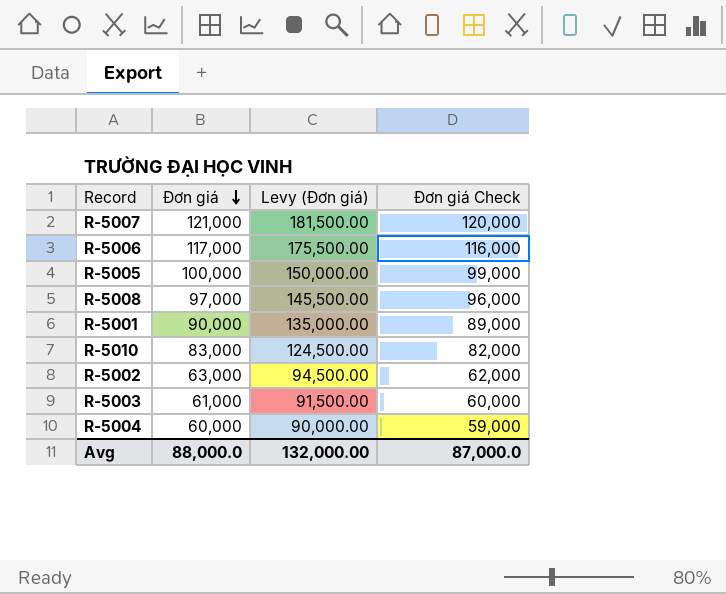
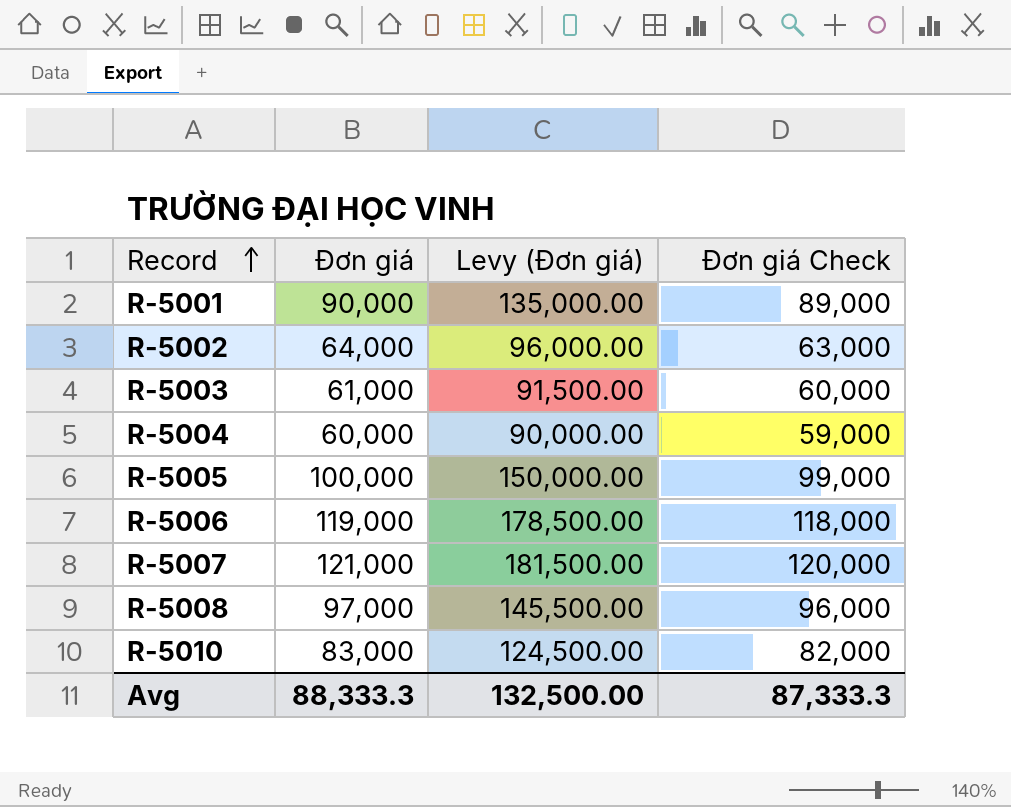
row order: Đơn giá descending -> Record ascending
R-5002 | Đơn giá: 63,000 -> 64,000
R-5002 | Levy (Đơn giá): 94,500.00 -> 96,000.00
R-5002 | Đơn giá Check: 62,000 -> 63,000
R-5006 | Đơn giá: 117,000 -> 119,000
R-5006 | Levy (Đơn giá): 175,500.00 -> 178,500.00
R-5006 | Đơn giá Check: 116,000 -> 118,000
Avg | Đơn giá: 88,000.0 -> 88,333.3
Avg | Levy (Đơn giá): 132,000.00 -> 132,500.00
Avg | Đơn giá Check: 87,000.0 -> 87,333.3

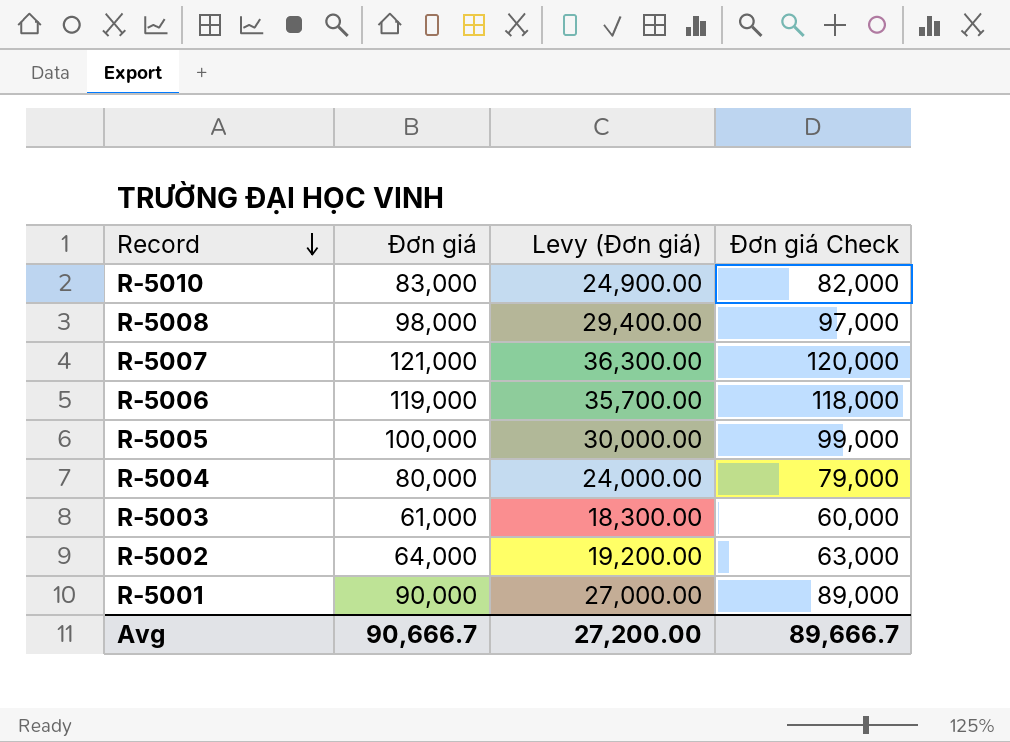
row order: Record ascending -> Record descending
column Levy (Đơn giá) | formula: [Đơn giá] * 1.5 -> [Đơn giá] * 0.3
R-5008 | Đơn giá: 97,000 -> 98,000
R-5008 | Đơn giá Check: 96,000 -> 97,000
R-5004 | Đơn giá: 60,000 -> 80,000
R-5004 | Đơn giá Check: 59,000 -> 79,000
Avg | Đơn giá: 88,333.3 -> 90,666.7
Avg | Levy (Đơn giá): 132,500.00 -> 27,200.00
Avg | Đơn giá Check: 87,333.3 -> 89,666.7

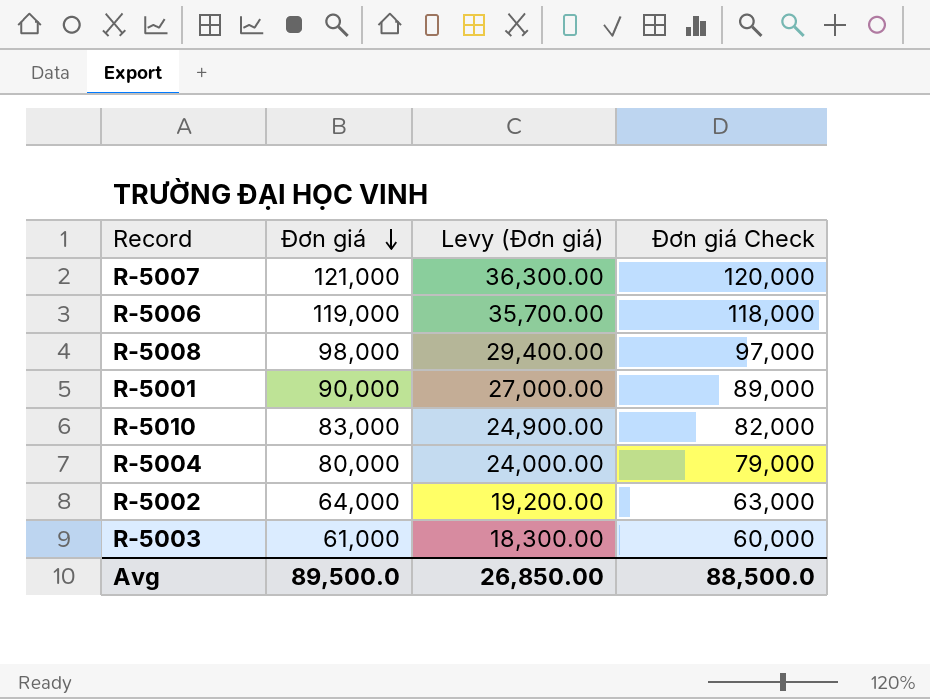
row order: Record descending -> Đơn giá descending
row R-5005: 100,000 | 30,000.00 | 99,000 -> none
Avg | Đơn giá: 90,666.7 -> 89,500.0
Avg | Levy (Đơn giá): 27,200.00 -> 26,850.00
Avg | Đơn giá Check: 89,666.7 -> 88,500.0

